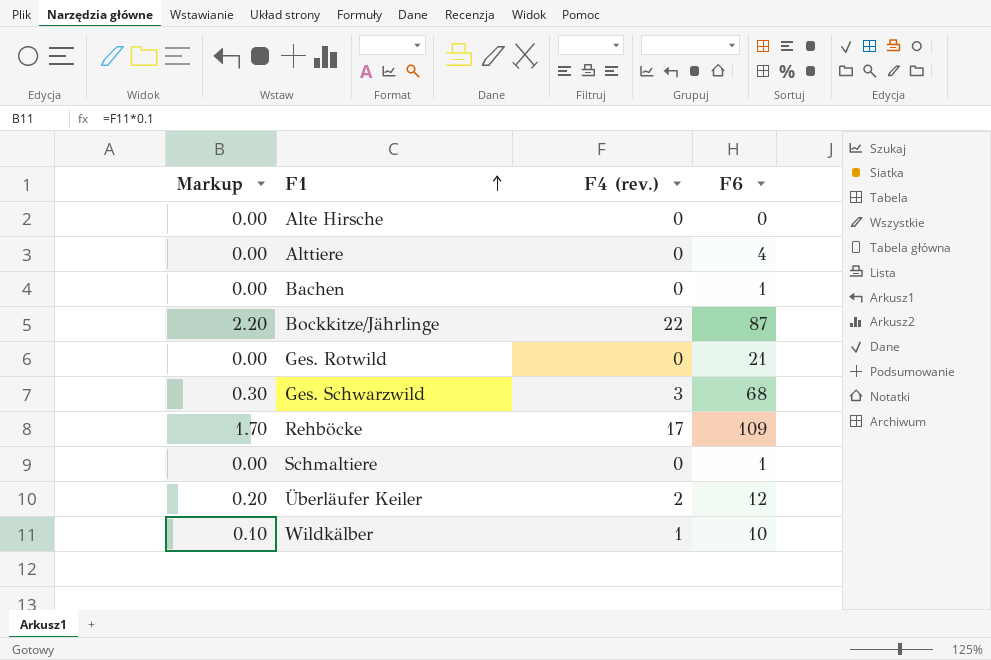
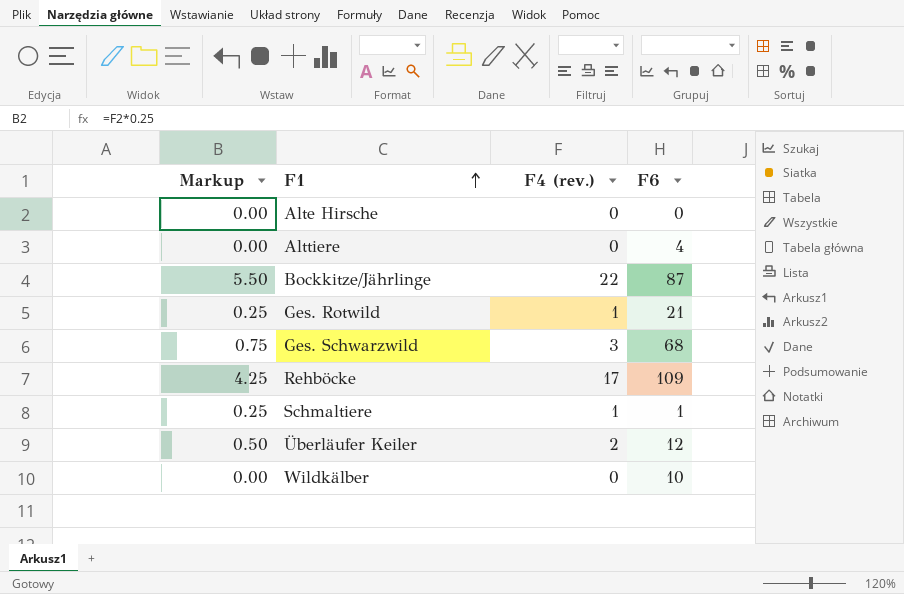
column Markup | formula: [F4 (rev.)] * 0.1 -> [F4 (rev.)] * 0.25
row Bachen: 0.00 | 0 | 1 -> none
Ges. Rotwild | F4 (rev.): 0 -> 1
Schmaltiere | F4 (rev.): 0 -> 1
Wildkälber | F4 (rev.): 1 -> 0

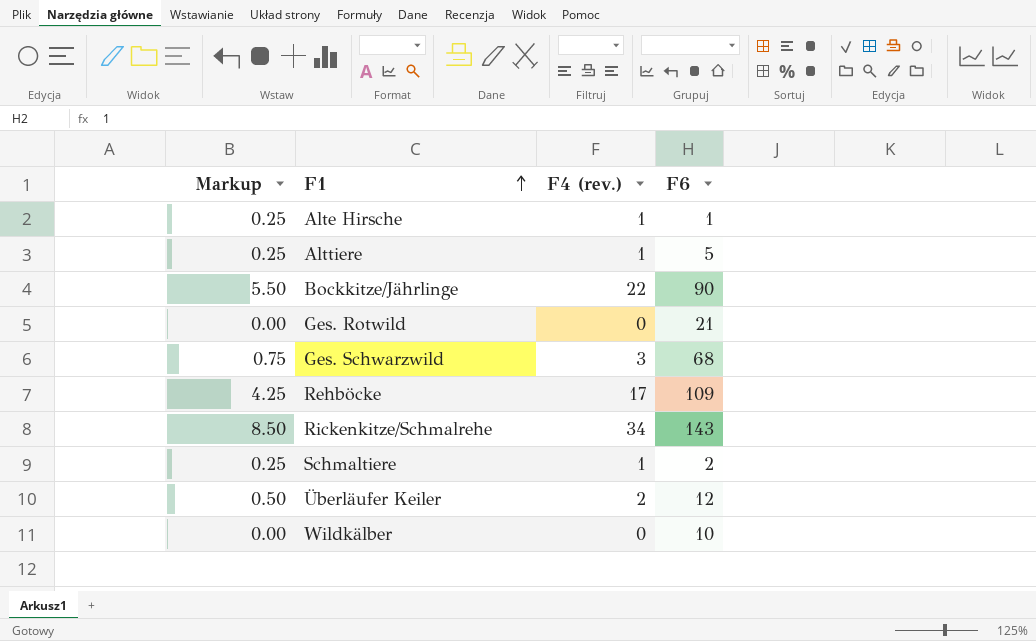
Alte Hirsche | Markup: 0.00 -> 0.25
Alte Hirsche | F4 (rev.): 0 -> 1
Alte Hirsche | F6: 0 -> 1
Alttiere | Markup: 0.00 -> 0.25
Alttiere | F4 (rev.): 0 -> 1
Alttiere | F6: 4 -> 5
Bockkitze/Jährlinge | F6: 87 -> 90
Ges. Rotwild | Markup: 0.25 -> 0.00
Ges. Rotwild | F4 (rev.): 1 -> 0
row Rickenkitze/Schmalrehe: none -> 8.50 | 34 | 143
Schmaltiere | F6: 1 -> 2

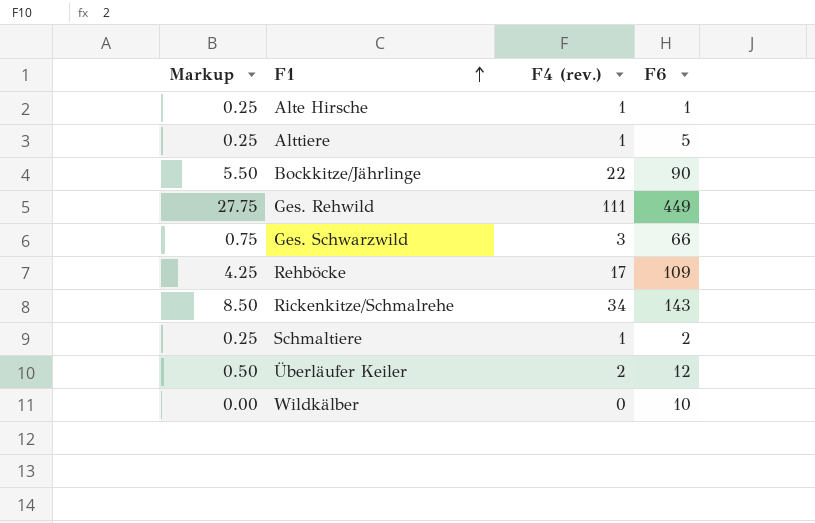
row Ges. Rotwild: 0.00 | 0 | 21 -> none
row Ges. Rehwild: none -> 27.75 | 111 | 449
Ges. Schwarzwild | F6: 68 -> 66

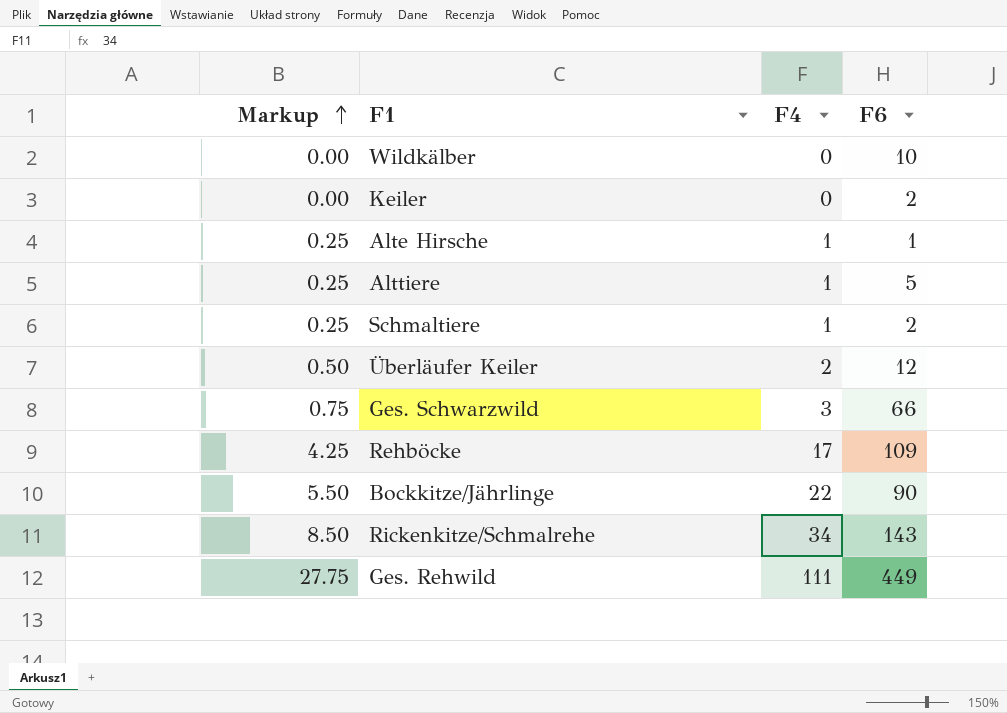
row order: F1 ascending -> Markup ascending
column name: F4 (rev.) -> F4
row Keiler: none -> 0.00 | 0 | 2

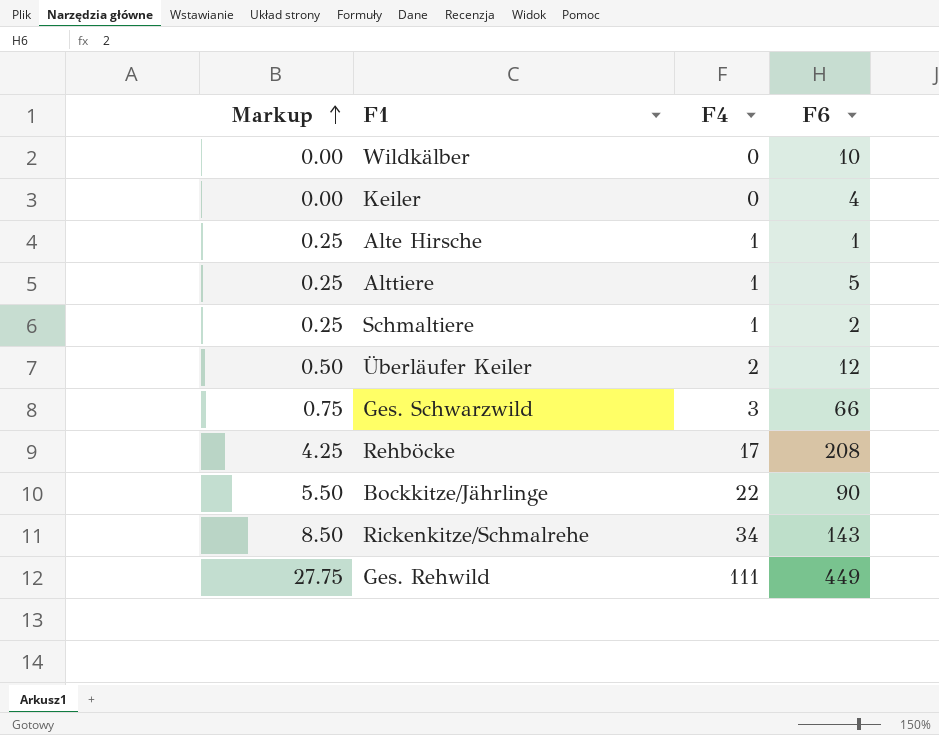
Keiler | F6: 2 -> 4
Rehböcke | F6: 109 -> 208

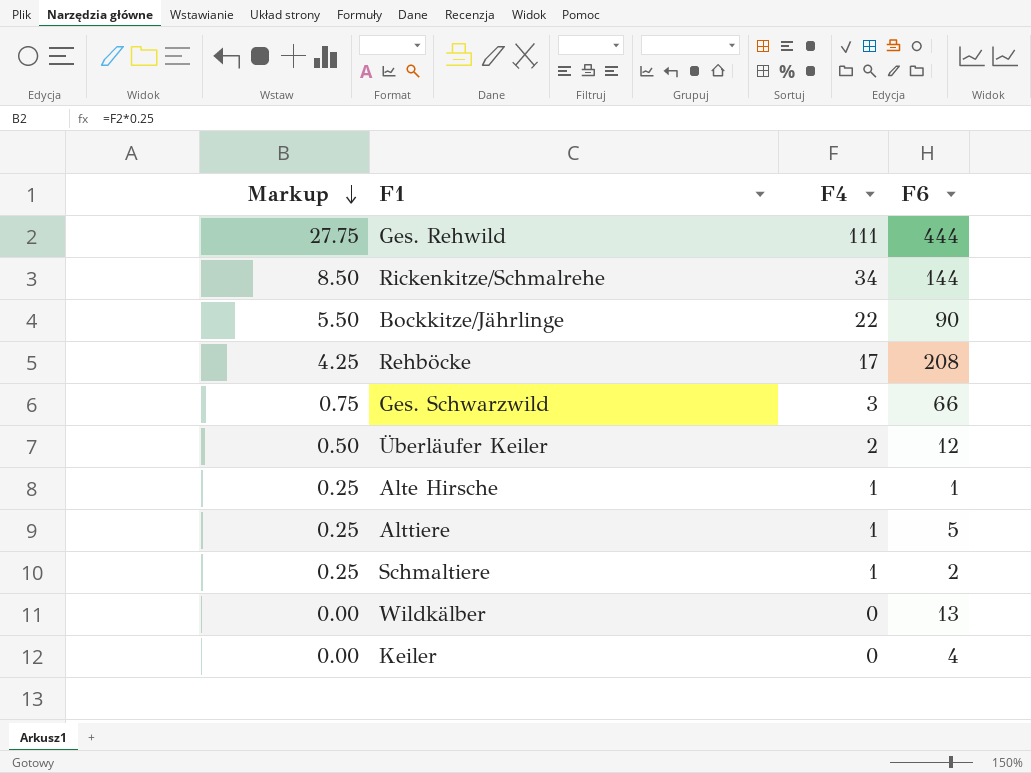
row order: Markup ascending -> Markup descending
Ges. Rehwild | F6: 449 -> 444
Rickenkitze/Schmalrehe | F6: 143 -> 144
Wildkälber | F6: 10 -> 13

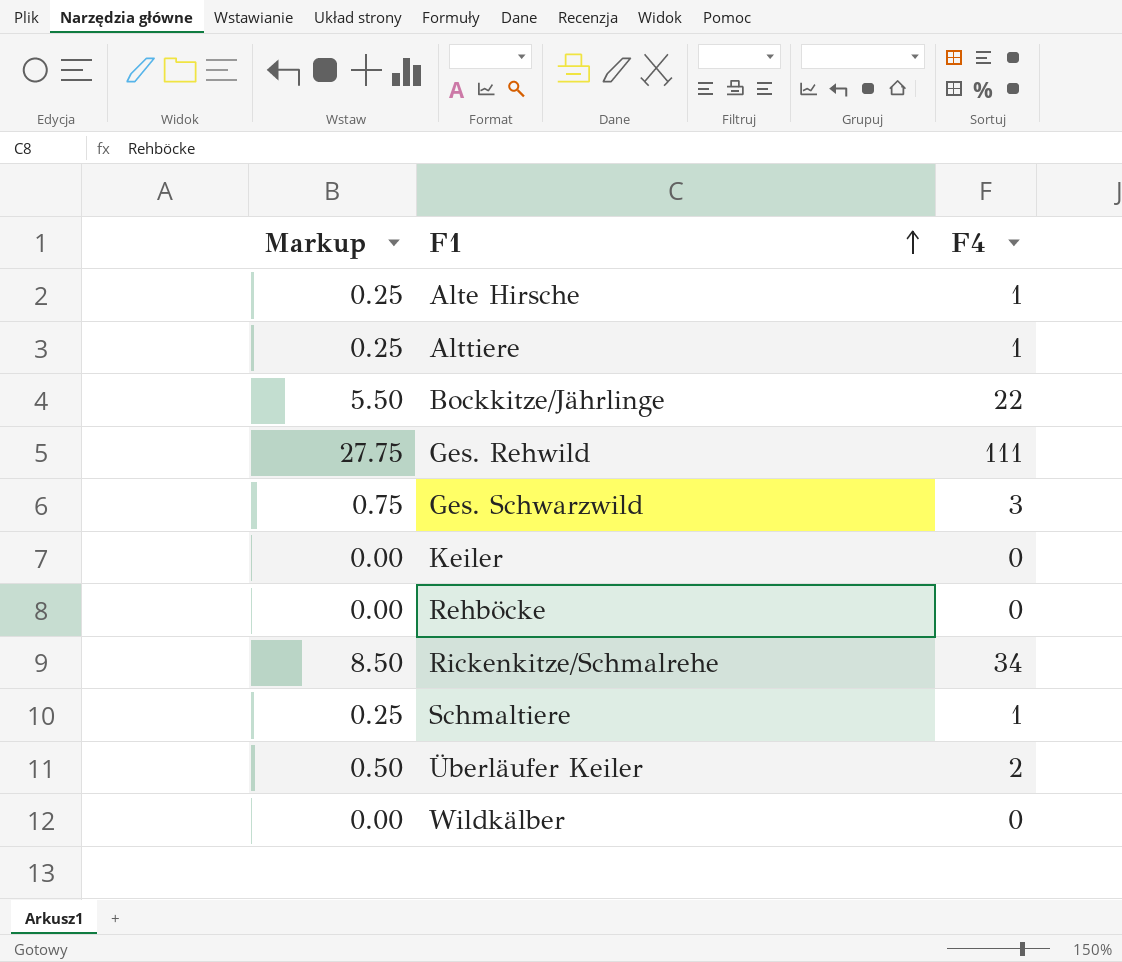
row order: Markup descending -> F1 ascending
column F6 | position: 4 -> none
Rehböcke | Markup: 4.25 -> 0.00
Rehböcke | F4: 17 -> 0

